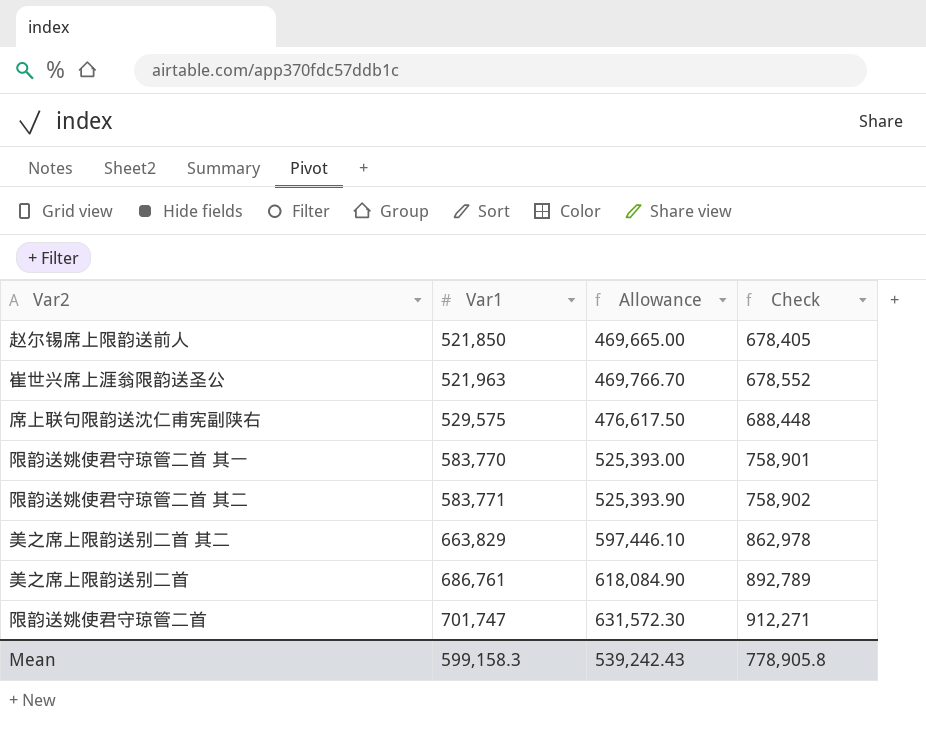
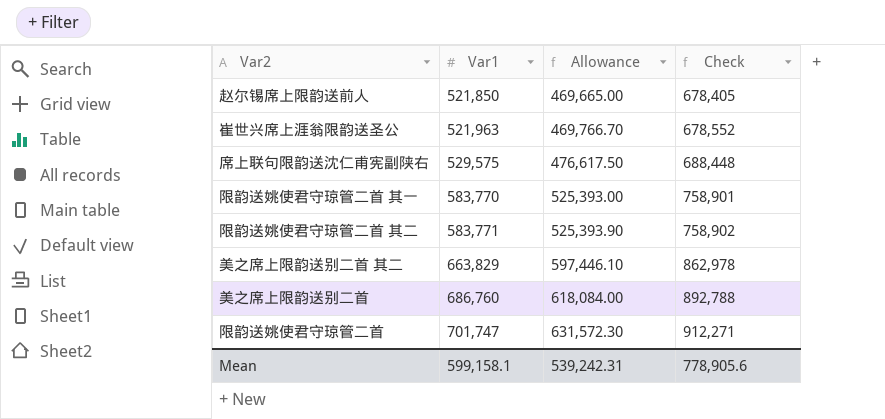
美之席上限韵送别二首 | Var1: 686,761 -> 686,760
美之席上限韵送别二首 | Allowance: 618,084.90 -> 618,084.00
美之席上限韵送别二首 | Check: 892,789 -> 892,788
Mean | Var1: 599,158.3 -> 599,158.1
Mean | Allowance: 539,242.43 -> 539,242.31
Mean | Check: 778,905.8 -> 778,905.6

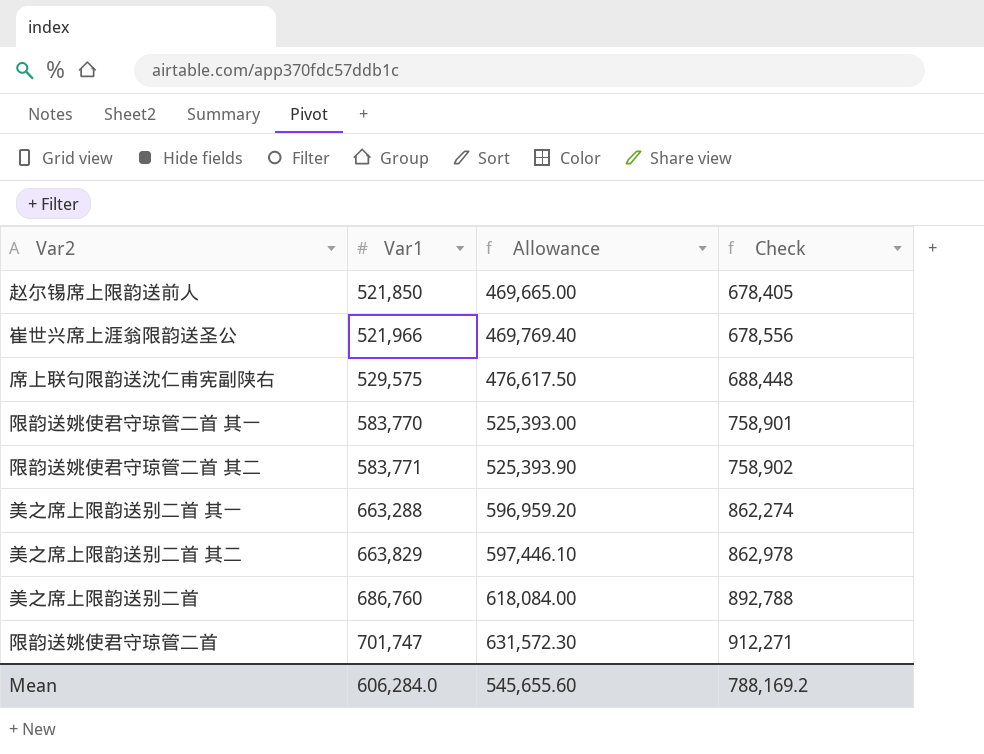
崔世兴席上涯翁限韵送圣公 | Var1: 521,963 -> 521,966
崔世兴席上涯翁限韵送圣公 | Allowance: 469,766.70 -> 469,769.40
崔世兴席上涯翁限韵送圣公 | Check: 678,552 -> 678,556
row 美之席上限韵送别二首 其一: none -> 663,288 | 596,959.20 | 862,274
Mean | Var1: 599,158.1 -> 606,284.0
Mean | Allowance: 539,242.31 -> 545,655.60
Mean | Check: 778,905.6 -> 788,169.2

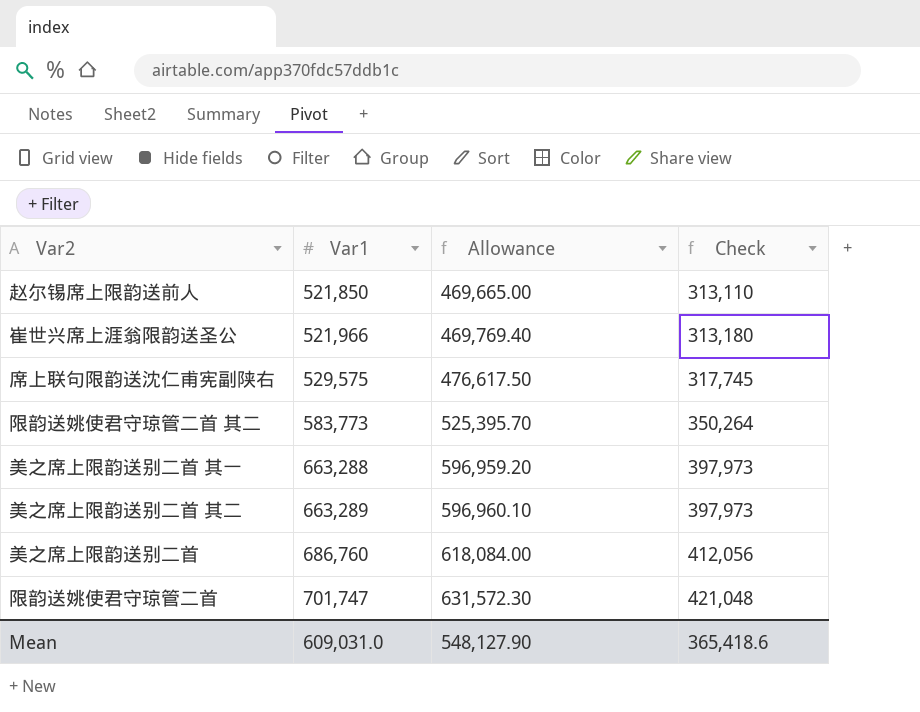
column Check | formula: [Var1] * 1.3 -> [Var1] * 0.6
row 限韵送姚使君守琼管二首 其一: 583,770 | 525,393.00 | 758,901 -> none
限韵送姚使君守琼管二首 其二 | Var1: 583,771 -> 583,773
限韵送姚使君守琼管二首 其二 | Allowance: 525,393.90 -> 525,395.70
美之席上限韵送别二首 其二 | Var1: 663,829 -> 663,289
美之席上限韵送别二首 其二 | Allowance: 597,446.10 -> 596,960.10
Mean | Var1: 606,284.0 -> 609,031.0
Mean | Allowance: 545,655.60 -> 548,127.90
Mean | Check: 788,169.2 -> 365,418.6

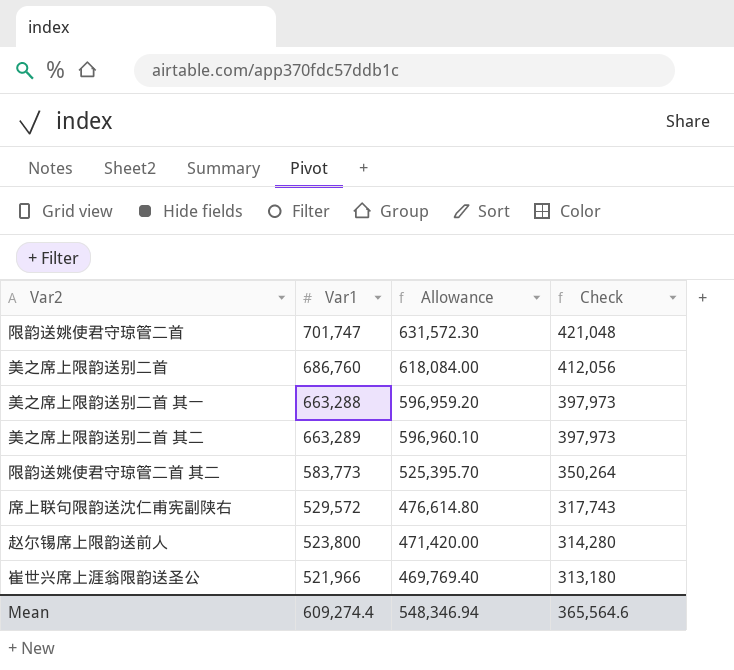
row order: Var1 ascending -> Check descending
席上联句限韵送沈仁甫宪副陕右 | Var1: 529,575 -> 529,572
席上联句限韵送沈仁甫宪副陕右 | Allowance: 476,617.50 -> 476,614.80
席上联句限韵送沈仁甫宪副陕右 | Check: 317,745 -> 317,743
赵尔锡席上限韵送前人 | Var1: 521,850 -> 523,800
赵尔锡席上限韵送前人 | Allowance: 469,665.00 -> 471,420.00
赵尔锡席上限韵送前人 | Check: 313,110 -> 314,280
Mean | Var1: 609,031.0 -> 609,274.4
Mean | Allowance: 548,127.90 -> 548,346.94
Mean | Check: 365,418.6 -> 365,564.6

